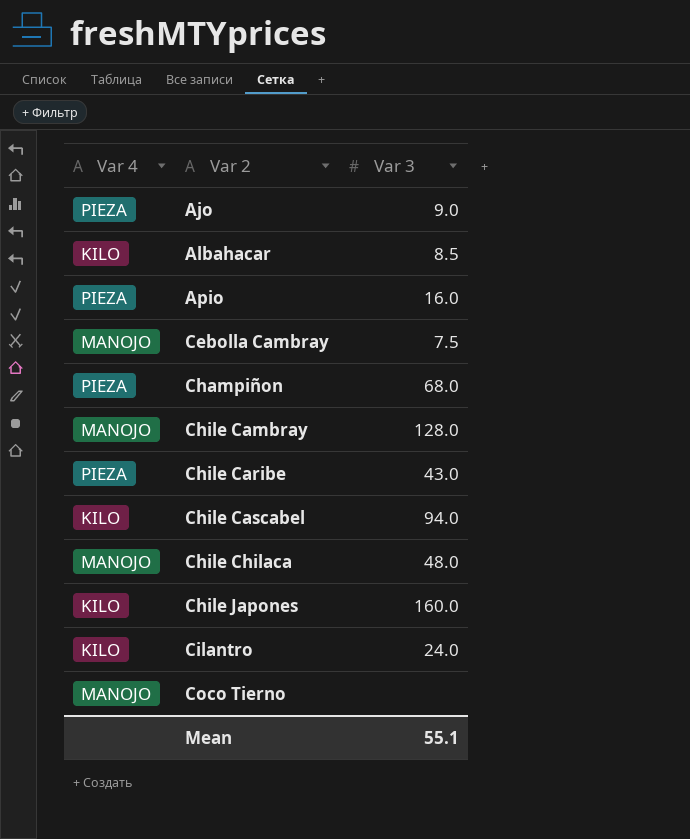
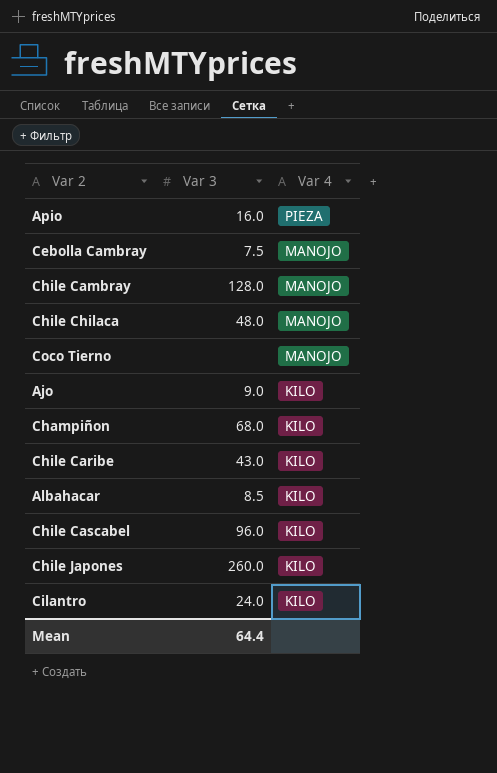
row order: Var 2 ascending -> Var 4 descending
column Var 4 | position: 1 -> 3
Ajo | Var 4: PIEZA -> KILO
Champiñon | Var 4: PIEZA -> KILO
Chile Caribe | Var 4: PIEZA -> KILO
Chile Cascabel | Var 3: 94.0 -> 96.0
Chile Japones | Var 3: 160.0 -> 260.0
Mean | Var 3: 55.1 -> 64.4

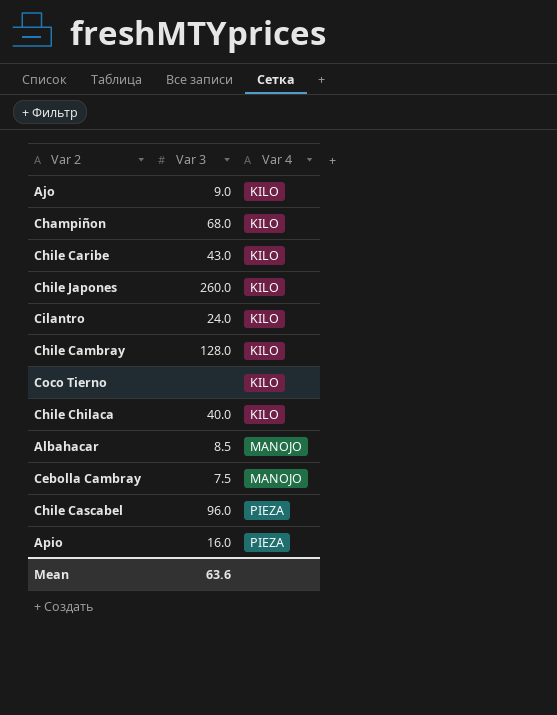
row order: Var 4 descending -> Var 4 ascending
Chile Cambray | Var 4: MANOJO -> KILO
Coco Tierno | Var 4: MANOJO -> KILO
Chile Chilaca | Var 3: 48.0 -> 40.0
Chile Chilaca | Var 4: MANOJO -> KILO
Albahacar | Var 4: KILO -> MANOJO
Chile Cascabel | Var 4: KILO -> PIEZA
Mean | Var 3: 64.4 -> 63.6

